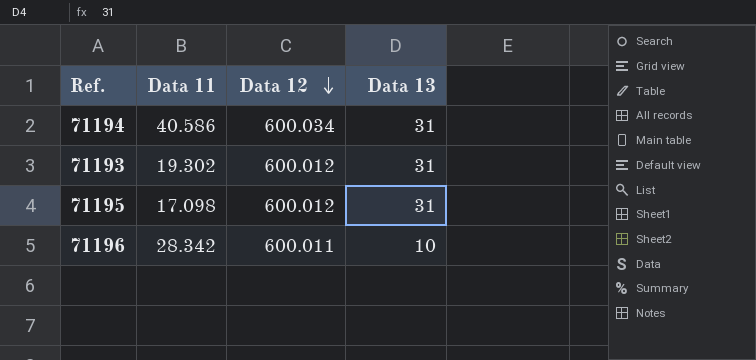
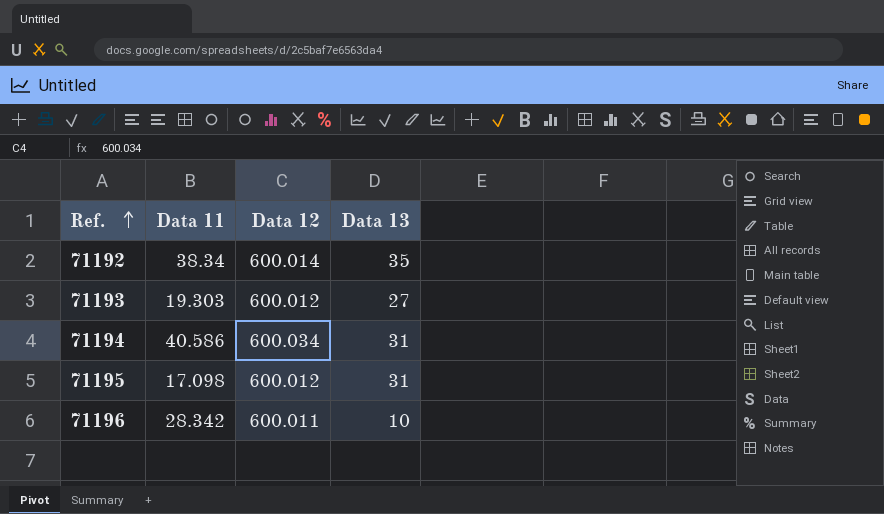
row order: Data 12 descending -> Ref. ascending
row 71192: none -> 38.34 | 600.014 | 35
71193 | Data 11: 19.302 -> 19.303
71193 | Data 13: 31 -> 27

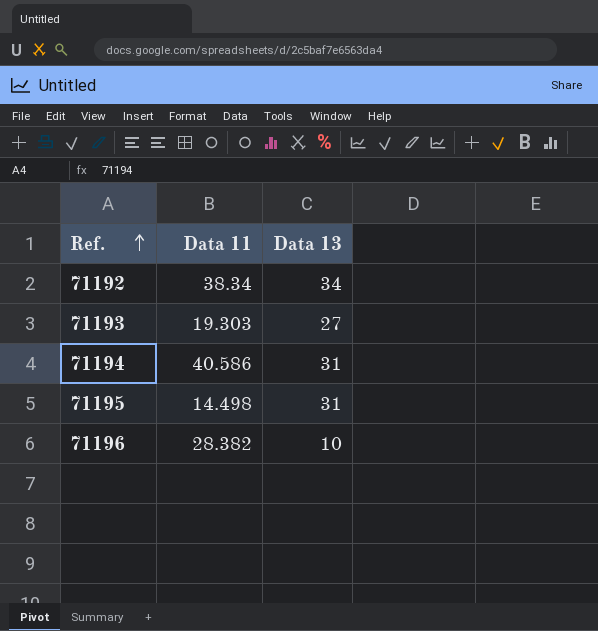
column Data 12 | position: 3 -> none
71192 | Data 13: 35 -> 34
71195 | Data 11: 17.098 -> 14.498
71196 | Data 11: 28.342 -> 28.382

